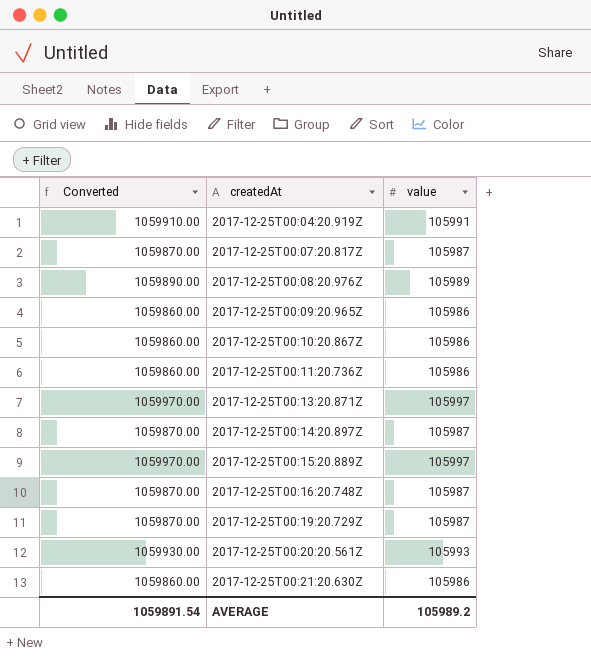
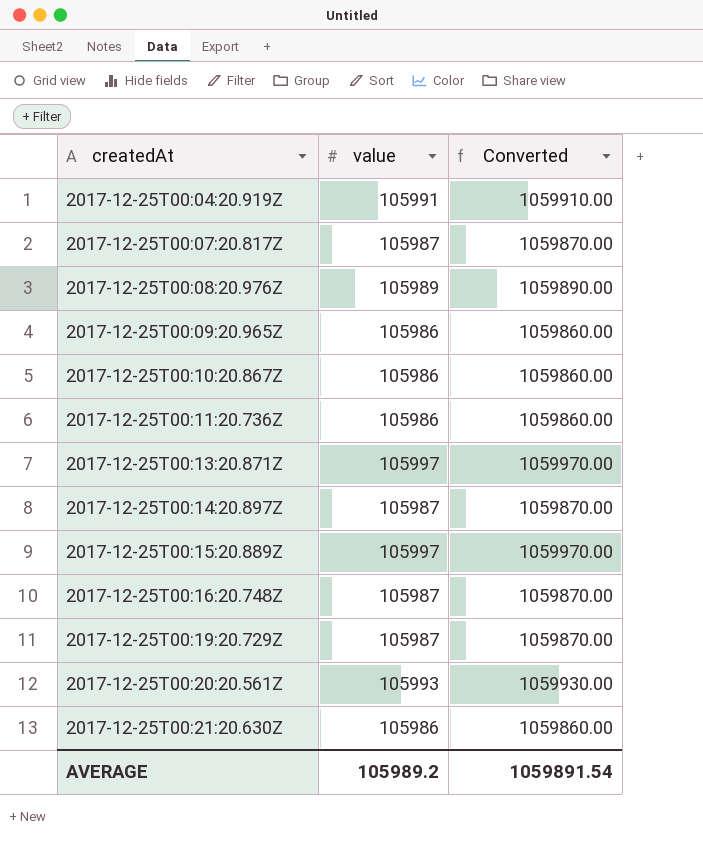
column Converted | position: 1 -> 3

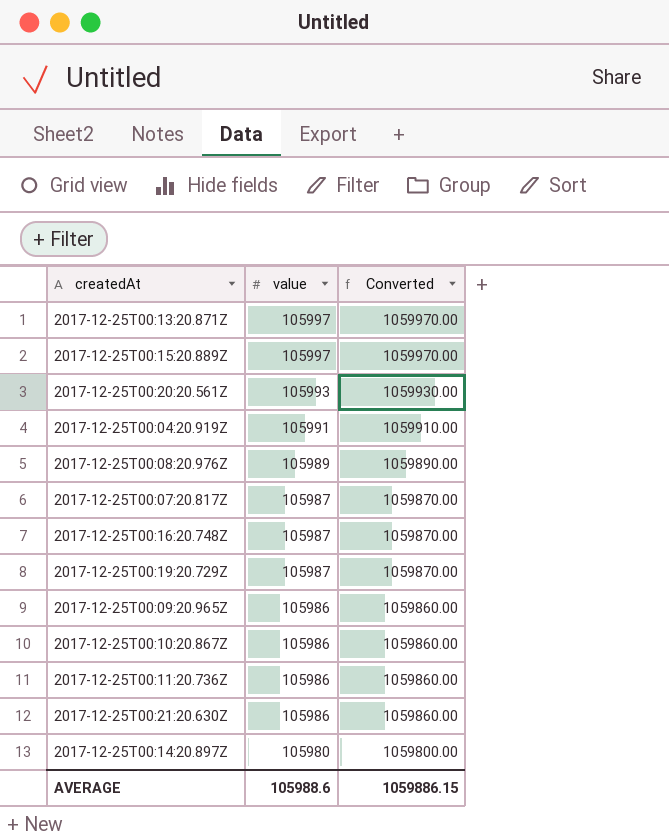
row order: createdAt ascending -> value descending
2017-12-25T00:14:20.897Z | value: 105987 -> 105980
2017-12-25T00:14:20.897Z | Converted: 1059870.00 -> 1059800.00
AVERAGE | value: 105989.2 -> 105988.6
AVERAGE | Converted: 1059891.54 -> 1059886.15

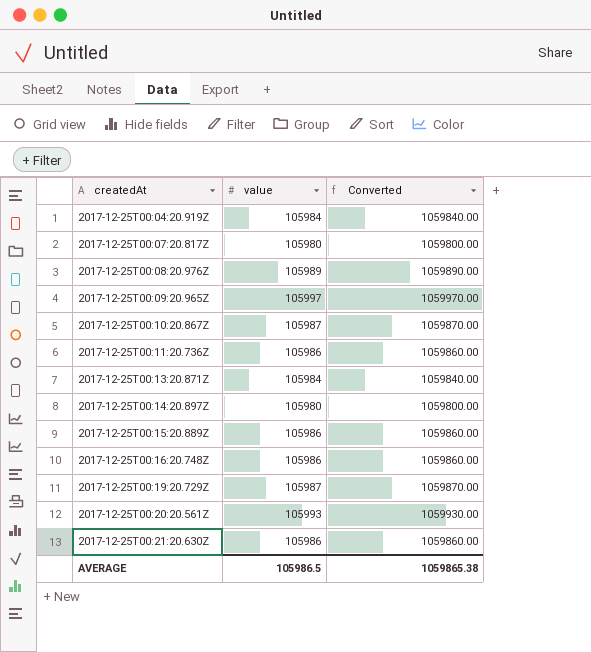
row order: value descending -> createdAt ascending
2017-12-25T00:04:20.919Z | value: 105991 -> 105984
2017-12-25T00:04:20.919Z | Converted: 1059910.00 -> 1059840.00
2017-12-25T00:07:20.817Z | value: 105987 -> 105980
2017-12-25T00:07:20.817Z | Converted: 1059870.00 -> 1059800.00
2017-12-25T00:09:20.965Z | value: 105986 -> 105997
2017-12-25T00:09:20.965Z | Converted: 1059860.00 -> 1059970.00
2017-12-25T00:10:20.867Z | value: 105986 -> 105987
2017-12-25T00:10:20.867Z | Converted: 1059860.00 -> 1059870.00
2017-12-25T00:13:20.871Z | value: 105997 -> 105984
2017-12-25T00:13:20.871Z | Converted: 1059970.00 -> 1059840.00
2017-12-25T00:15:20.889Z | value: 105997 -> 105986
2017-12-25T00:15:20.889Z | Converted: 1059970.00 -> 1059860.00
2017-12-25T00:16:20.748Z | value: 105987 -> 105986
2017-12-25T00:16:20.748Z | Converted: 1059870.00 -> 1059860.00
AVERAGE | value: 105988.6 -> 105986.5
AVERAGE | Converted: 1059886.15 -> 1059865.38

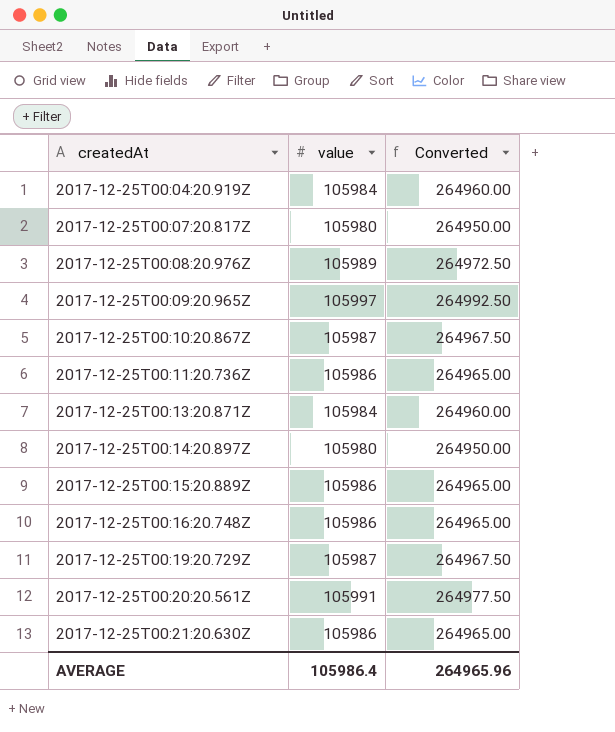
column Converted | formula: [value] * 10 -> [value] * 2.5
2017-12-25T00:20:20.561Z | value: 105993 -> 105991
AVERAGE | value: 105986.5 -> 105986.4
AVERAGE | Converted: 1059865.38 -> 264965.96

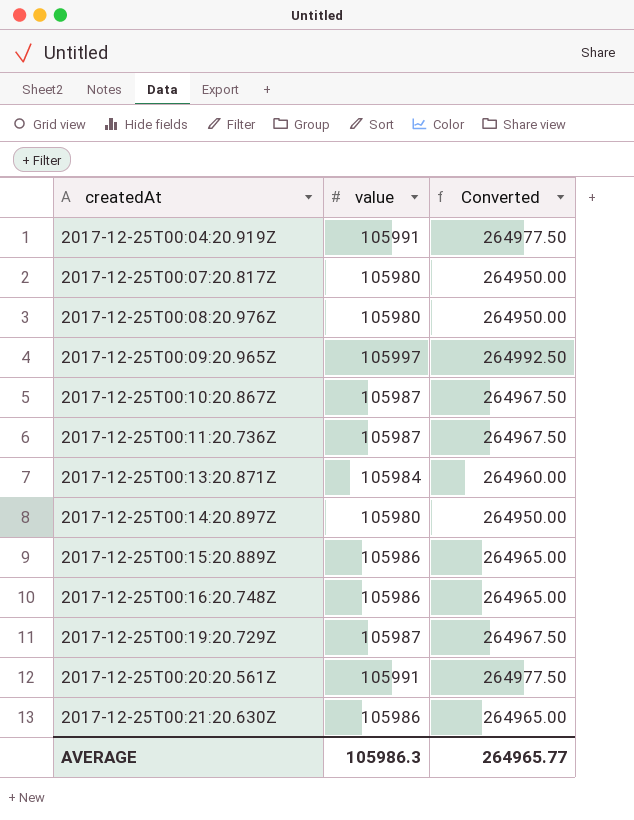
2017-12-25T00:04:20.919Z | value: 105984 -> 105991
2017-12-25T00:04:20.919Z | Converted: 264960.00 -> 264977.50
2017-12-25T00:08:20.976Z | value: 105989 -> 105980
2017-12-25T00:08:20.976Z | Converted: 264972.50 -> 264950.00
2017-12-25T00:11:20.736Z | value: 105986 -> 105987
2017-12-25T00:11:20.736Z | Converted: 264965.00 -> 264967.50
AVERAGE | value: 105986.4 -> 105986.3
AVERAGE | Converted: 264965.96 -> 264965.77

